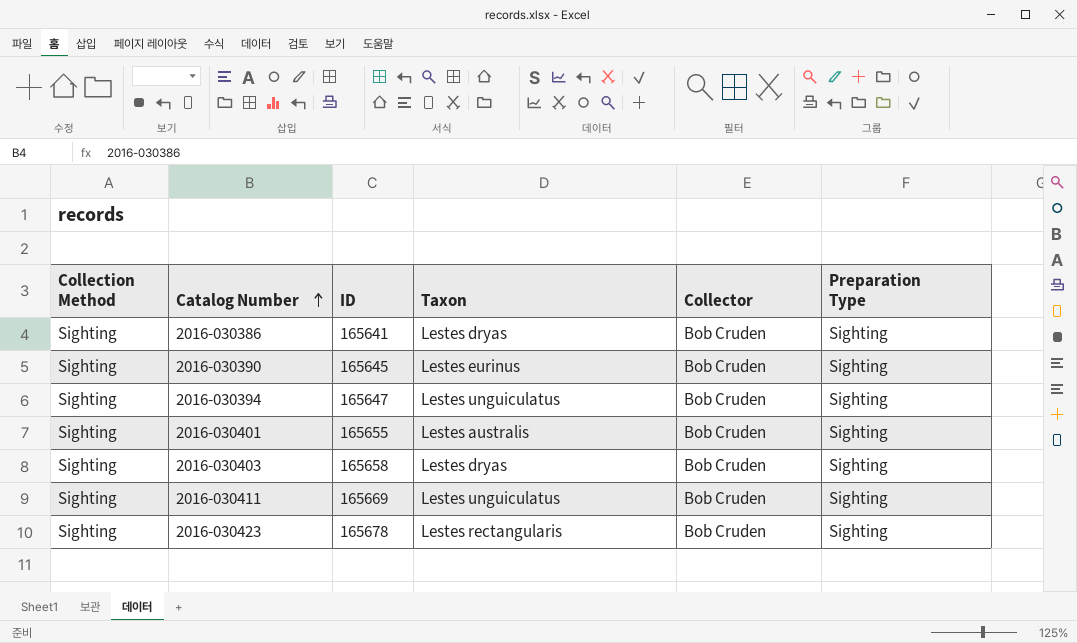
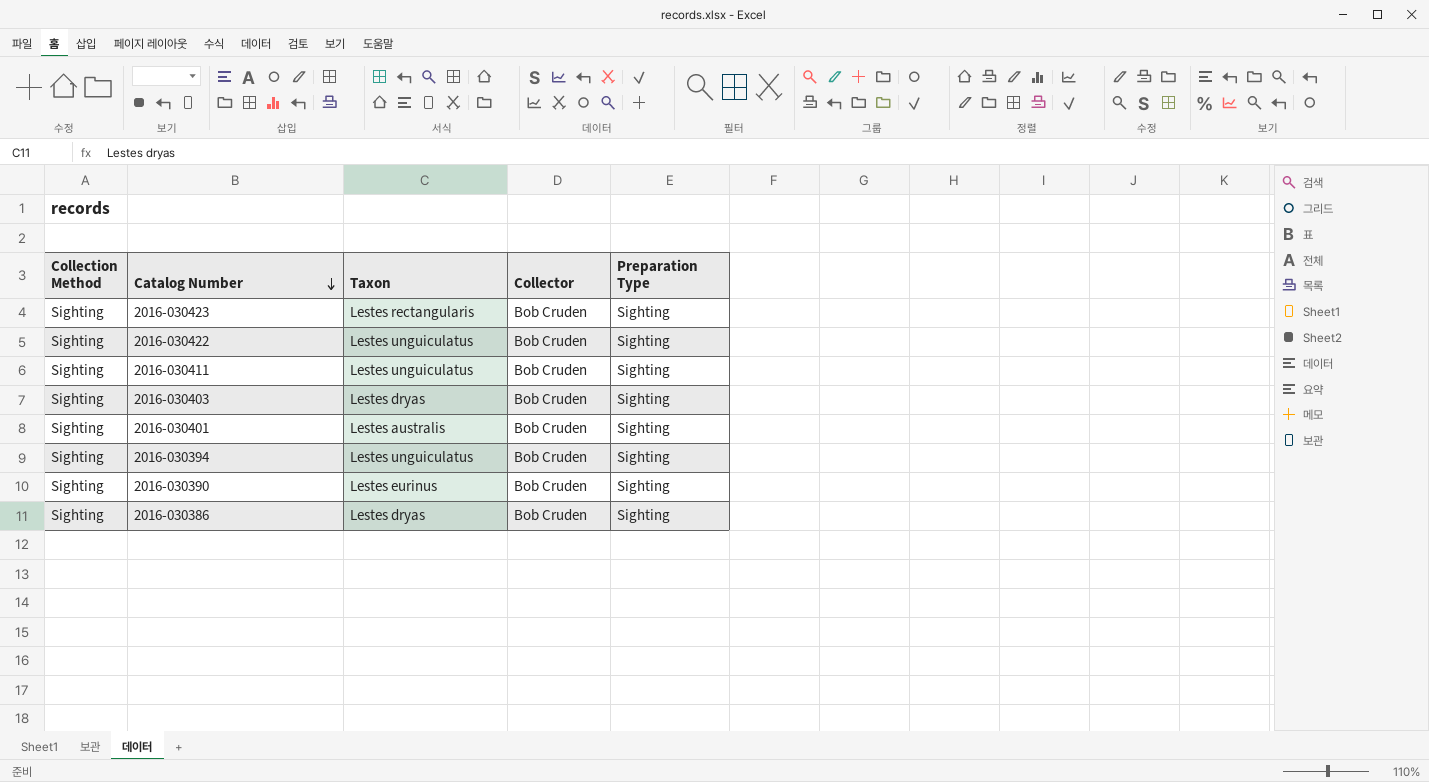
row order: Catalog Number ascending -> Catalog Number descending
column ID | position: 3 -> none
row 2016-030422: none -> Sighting | Lestes unguiculatus | Bob Cruden | Sighting

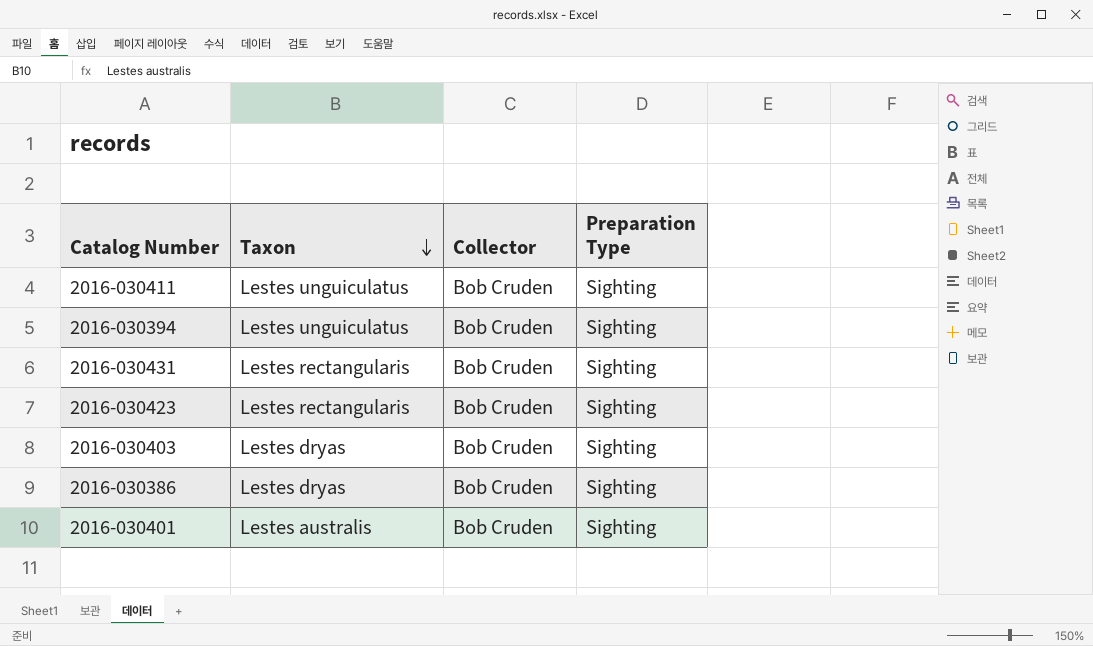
row order: Catalog Number descending -> Taxon descending
column Collection Method | position: 1 -> none
row 2016-030422: Sighting | Lestes unguiculatus | Bob Cruden | Sighting -> none
row 2016-030390: Sighting | Lestes eurinus | Bob Cruden | Sighting -> none
row 2016-030431: none -> Lestes rectangularis | Bob Cruden | Sighting

